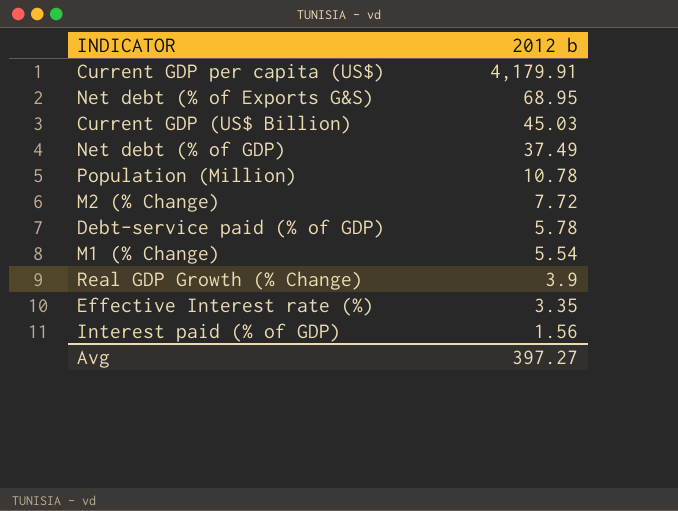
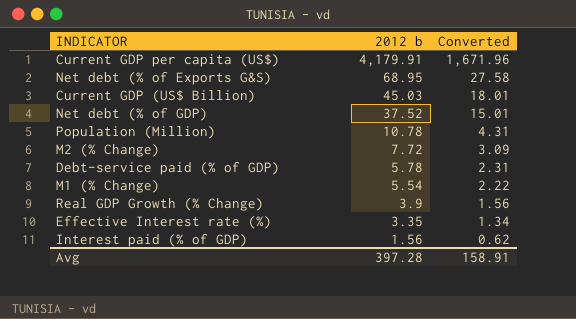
column Converted | formula: none -> [2012 b] * 0.4
Net debt (% of GDP) | 2012 b: 37.49 -> 37.52
Avg | 2012 b: 397.27 -> 397.28

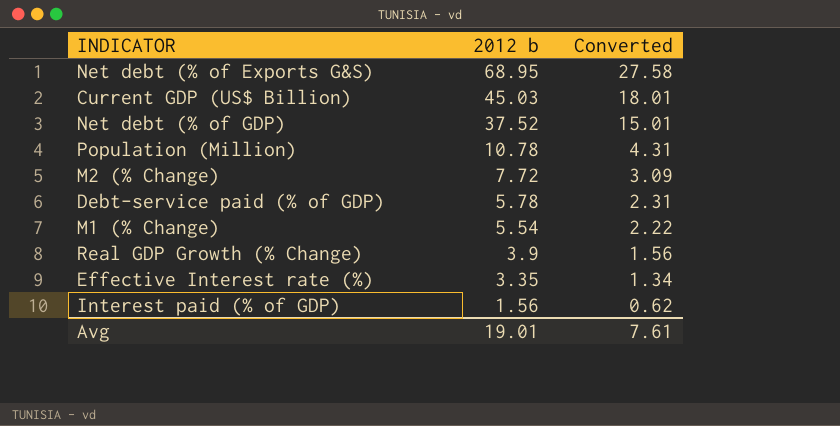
row Current GDP per capita (US$): 4,179.91 | 1,671.96 -> none
Avg | 2012 b: 397.28 -> 19.01
Avg | Converted: 158.91 -> 7.61

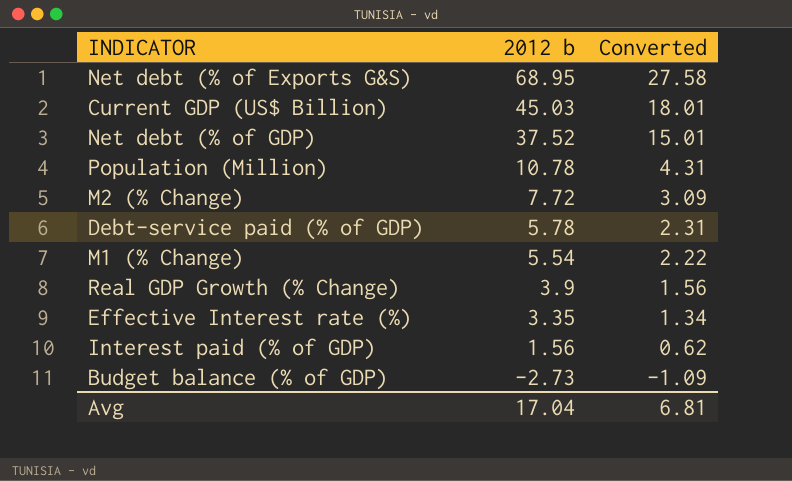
row Budget balance (% of GDP): none -> -2.73 | -1.09
Avg | 2012 b: 19.01 -> 17.04
Avg | Converted: 7.61 -> 6.81

